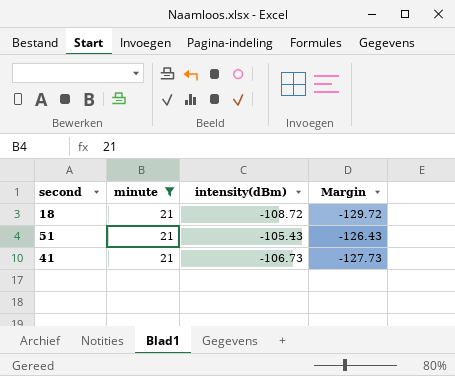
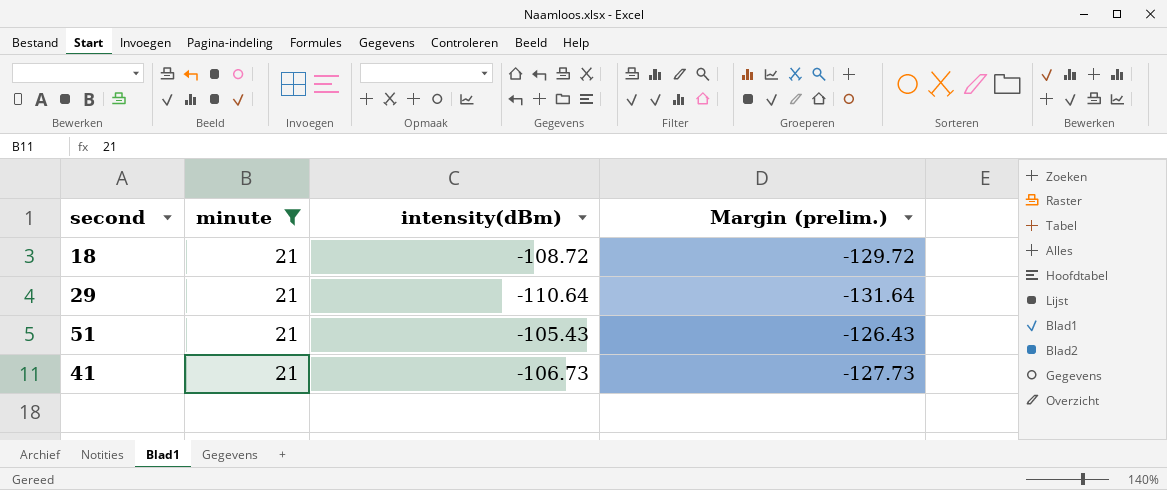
column name: Margin -> Margin (prelim.)
row 29: none -> 21 | -110.64 | -131.64

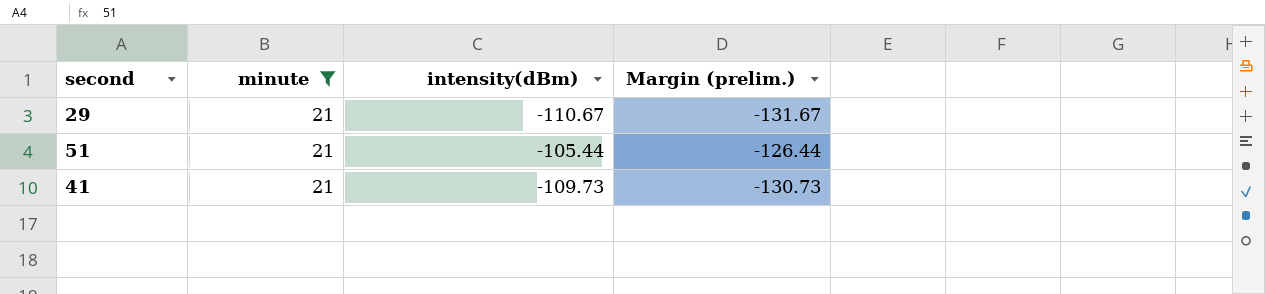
row 18: 21 | -108.72 | -129.72 -> none
29 | intensity(dBm): -110.64 -> -110.67
29 | Margin (prelim.): -131.64 -> -131.67
51 | intensity(dBm): -105.43 -> -105.44
51 | Margin (prelim.): -126.43 -> -126.44
41 | intensity(dBm): -106.73 -> -109.73
41 | Margin (prelim.): -127.73 -> -130.73

